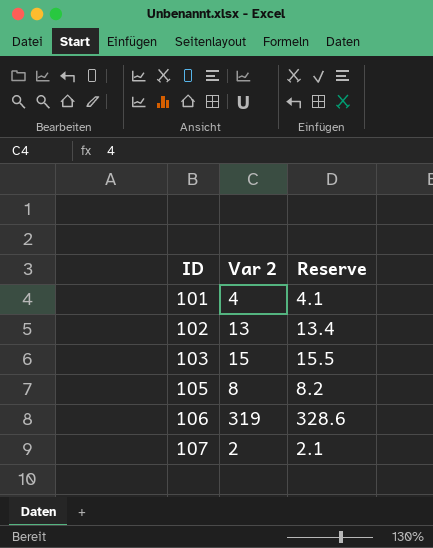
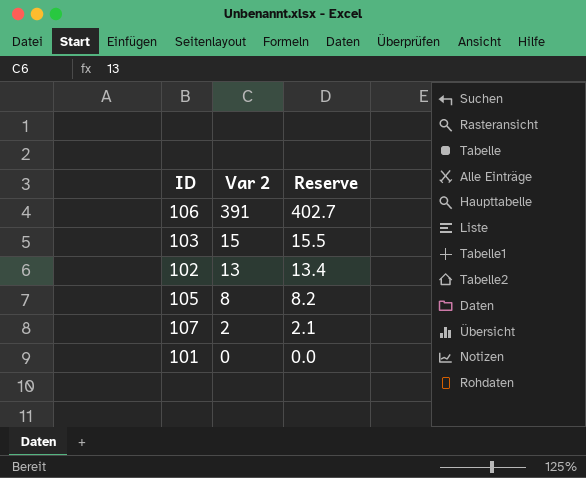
row order: ID ascending -> Var 2 descending
106 | Var 2: 319 -> 391
106 | Reserve: 328.6 -> 402.7
101 | Var 2: 4 -> 0
101 | Reserve: 4.1 -> 0.0

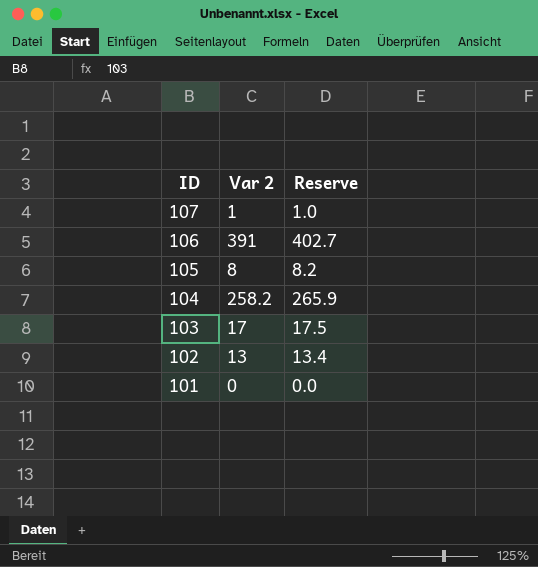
row order: Var 2 descending -> ID descending
107 | Var 2: 2 -> 1
107 | Reserve: 2.1 -> 1.0
row 104: none -> 258.2 | 265.9
103 | Var 2: 15 -> 17
103 | Reserve: 15.5 -> 17.5

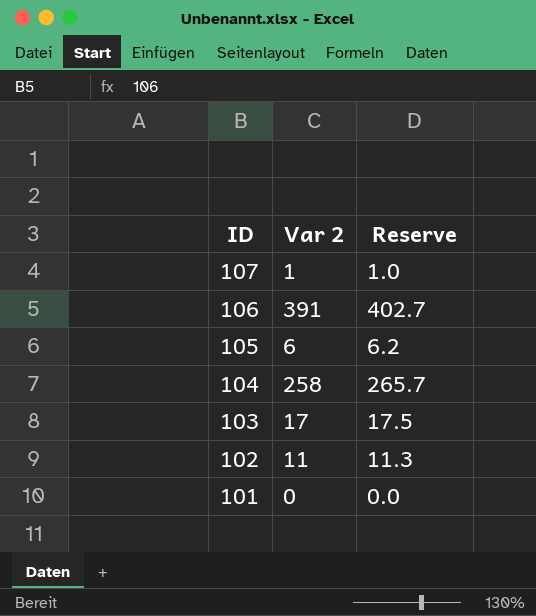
105 | Var 2: 8 -> 6
105 | Reserve: 8.2 -> 6.2
104 | Var 2: 258.2 -> 258
104 | Reserve: 265.9 -> 265.7
102 | Var 2: 13 -> 11
102 | Reserve: 13.4 -> 11.3

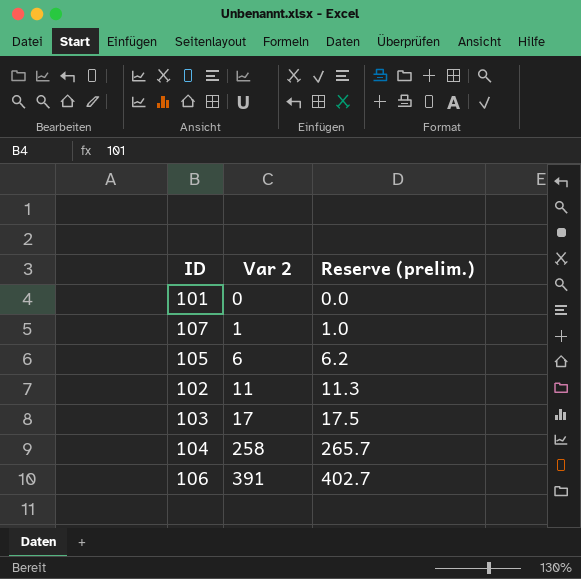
row order: ID descending -> Var 2 ascending
column name: Reserve -> Reserve (prelim.)

